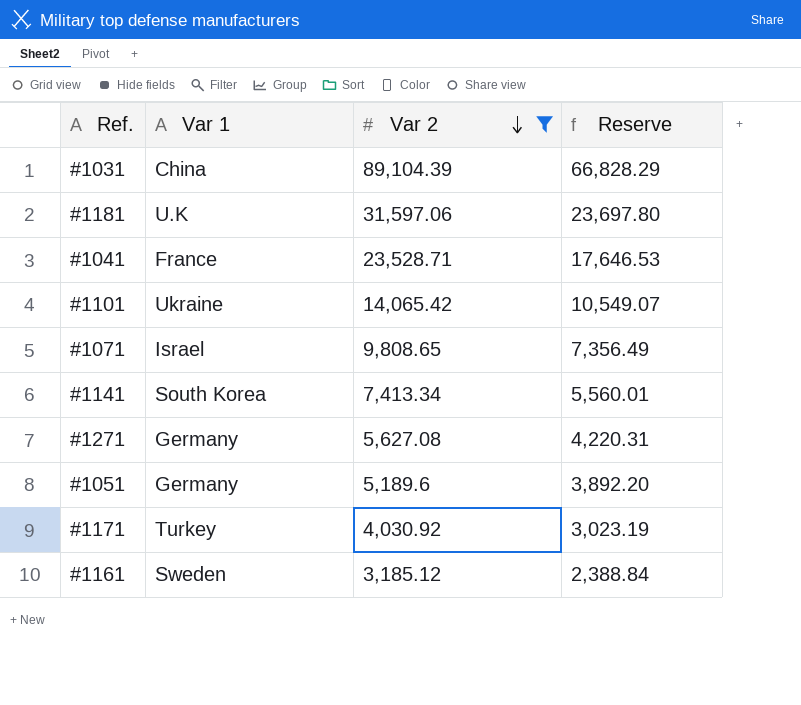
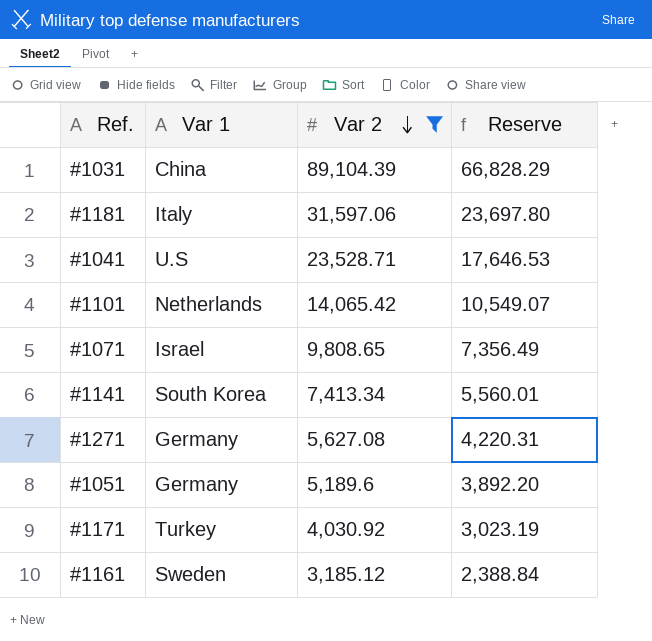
#1181 | Var 1: U.K -> Italy
#1041 | Var 1: France -> U.S
#1101 | Var 1: Ukraine -> Netherlands

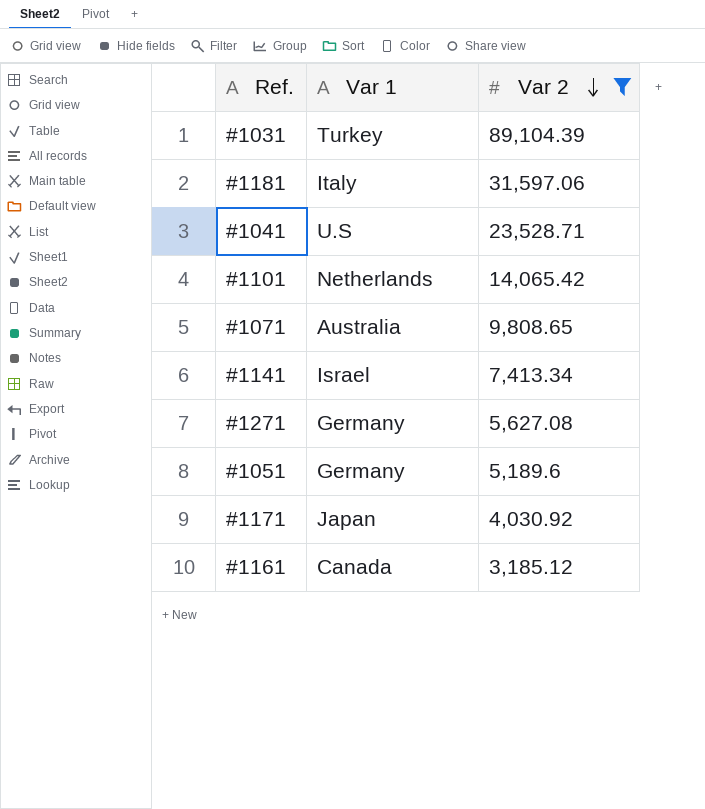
column Reserve | formula: [Var 2] * 0.75 -> none
#1031 | Var 1: China -> Turkey
#1071 | Var 1: Israel -> Australia
#1141 | Var 1: South Korea -> Israel
#1171 | Var 1: Turkey -> Japan
#1161 | Var 1: Sweden -> Canada

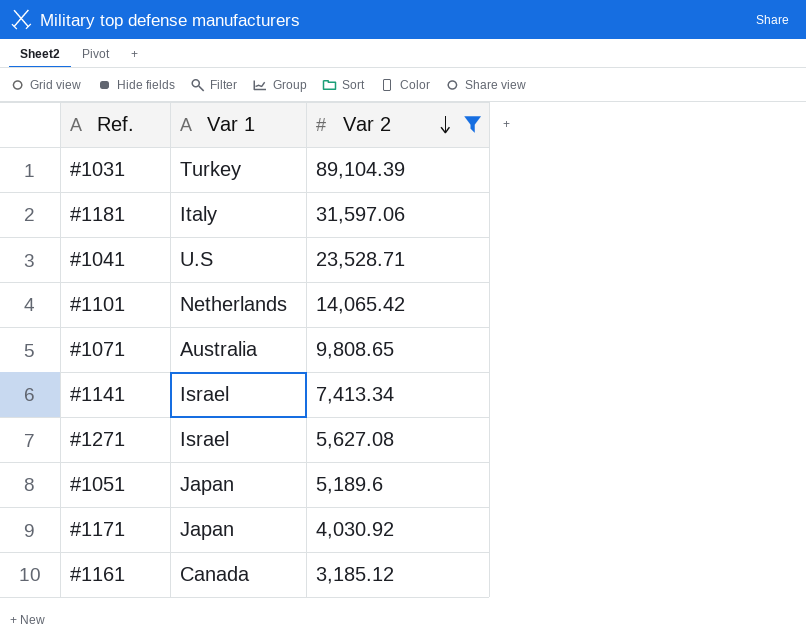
#1271 | Var 1: Germany -> Israel
#1051 | Var 1: Germany -> Japan

